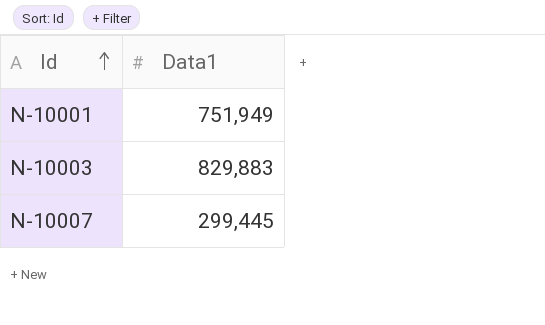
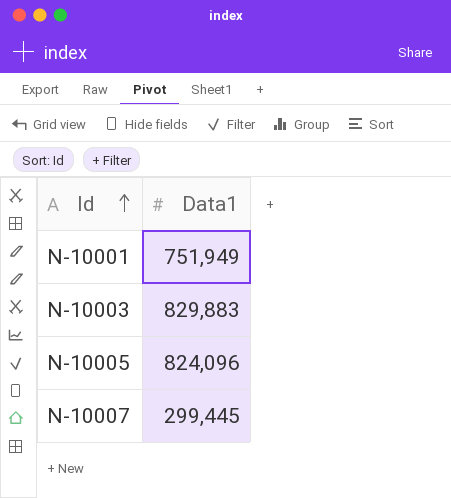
row N-10005: none -> 824,096

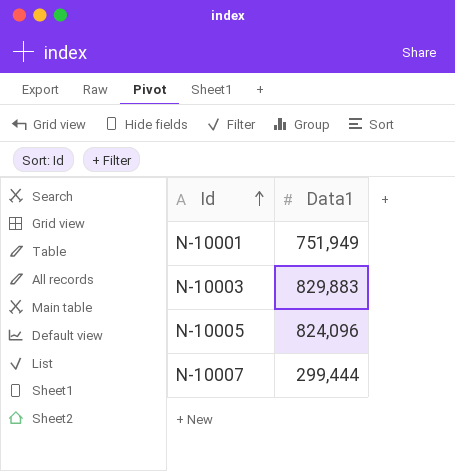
N-10007 | Data1: 299,445 -> 299,444

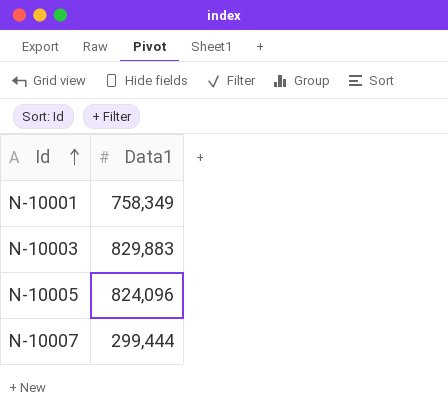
N-10001 | Data1: 751,949 -> 758,349

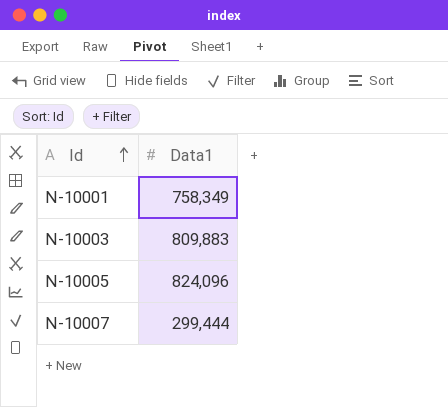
N-10003 | Data1: 829,883 -> 809,883

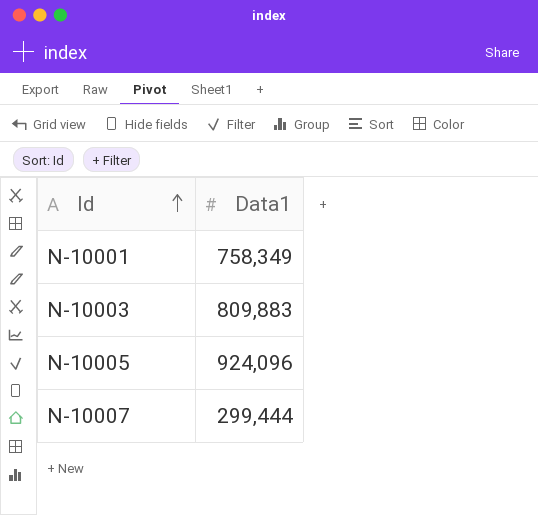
N-10005 | Data1: 824,096 -> 924,096

